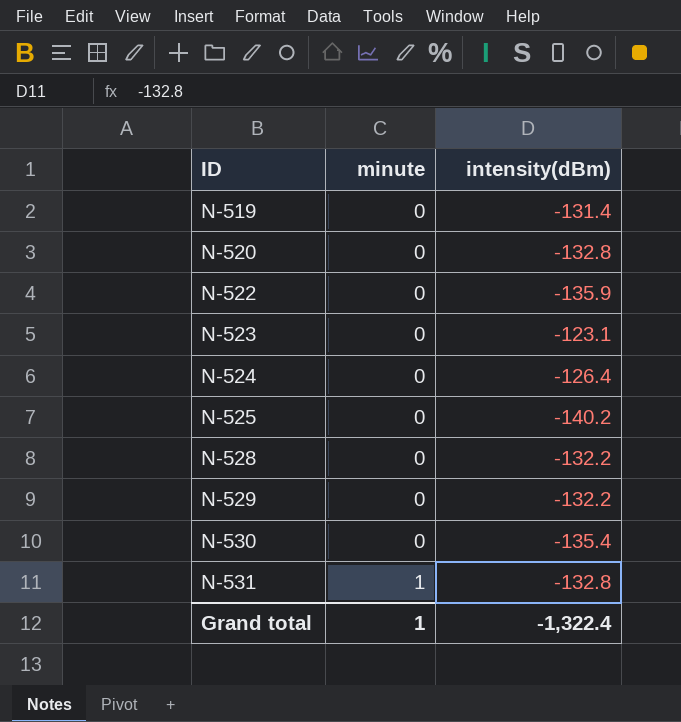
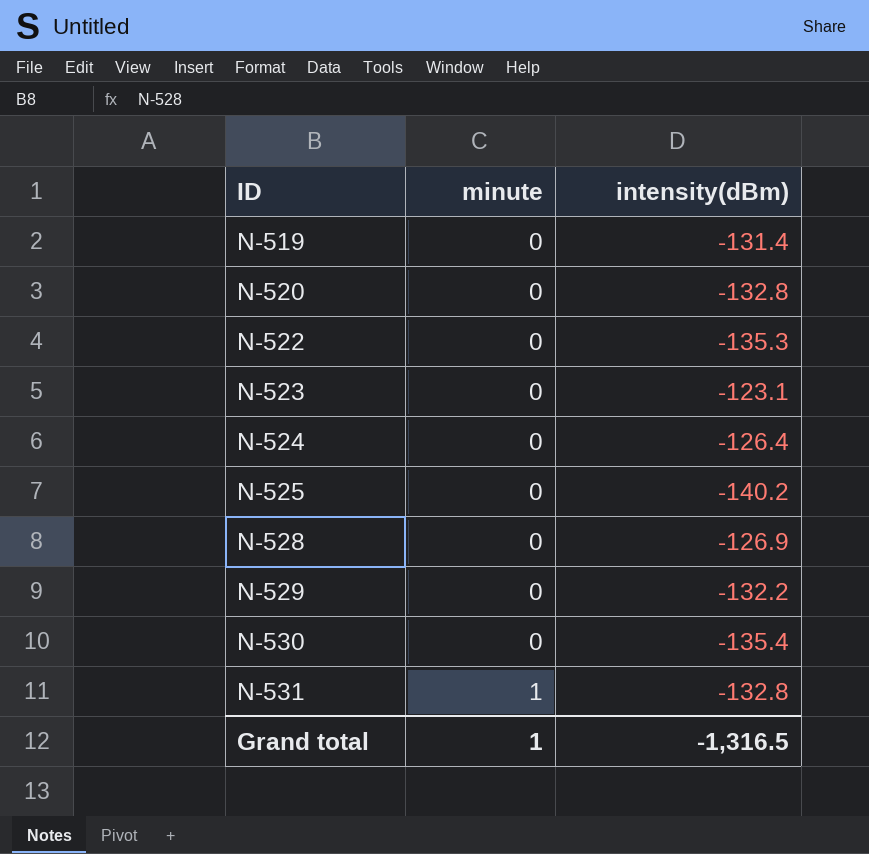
N-522 | intensity(dBm): -135.9 -> -135.3
N-528 | intensity(dBm): -132.2 -> -126.9
Grand total | intensity(dBm): -1,322.4 -> -1,316.5

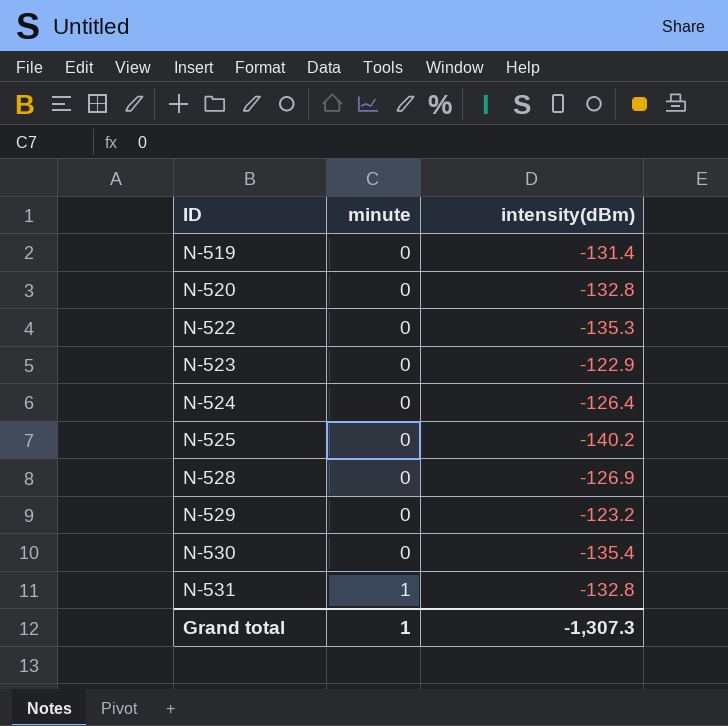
N-523 | intensity(dBm): -123.1 -> -122.9
N-529 | intensity(dBm): -132.2 -> -123.2
Grand total | intensity(dBm): -1,316.5 -> -1,307.3

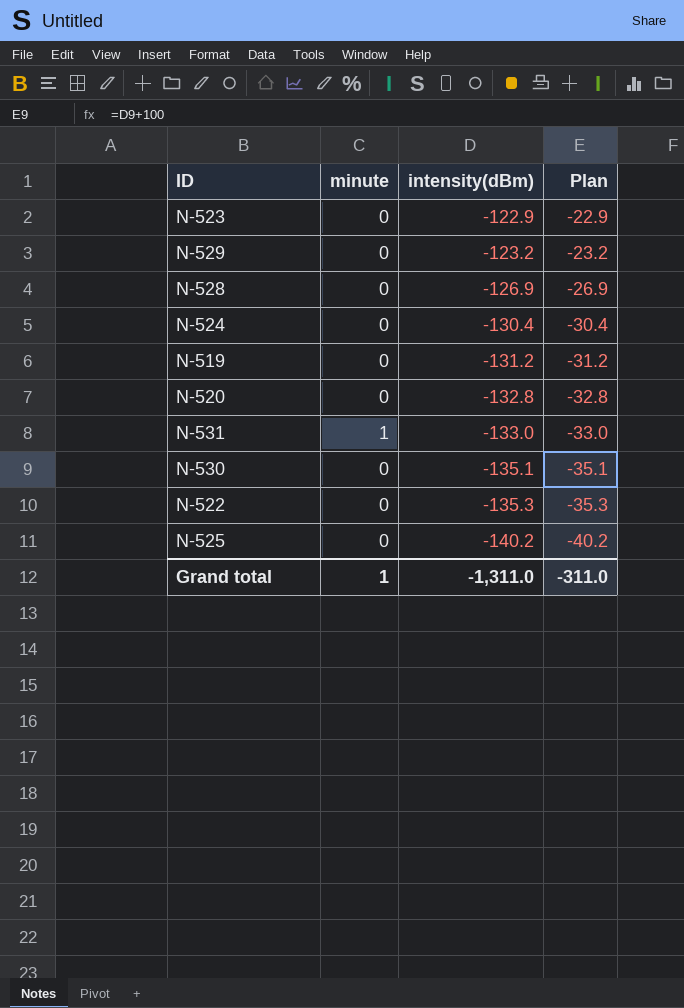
row order: ID ascending -> intensity(dBm) descending
column Plan | formula: none -> [intensity(dBm)] + 100
N-524 | intensity(dBm): -126.4 -> -130.4
N-519 | intensity(dBm): -131.4 -> -131.2
N-531 | intensity(dBm): -132.8 -> -133.0
N-530 | intensity(dBm): -135.4 -> -135.1
Grand total | intensity(dBm): -1,307.3 -> -1,311.0

